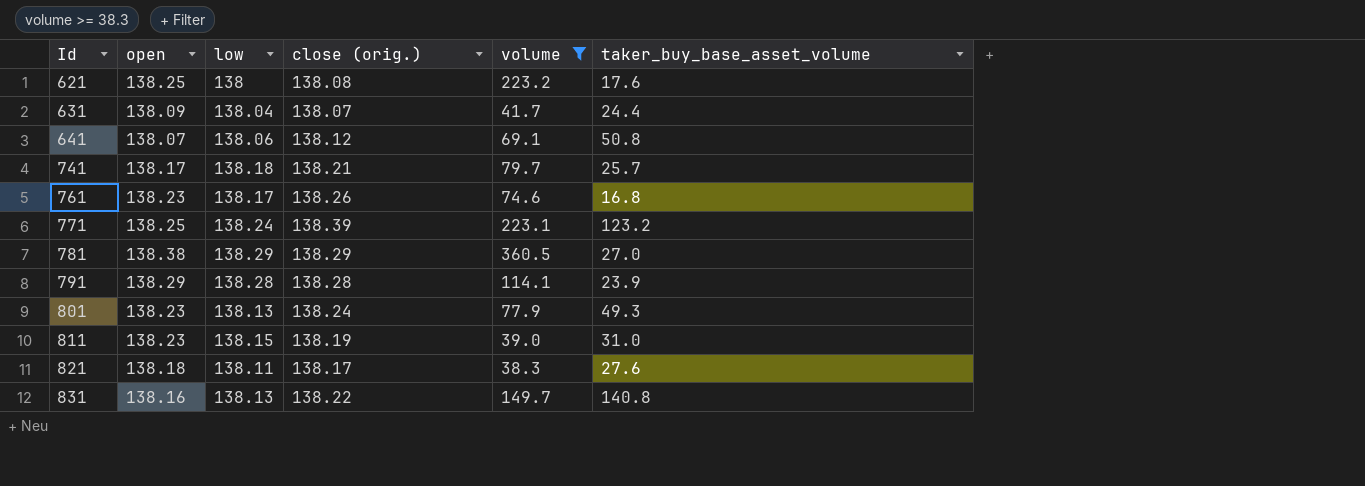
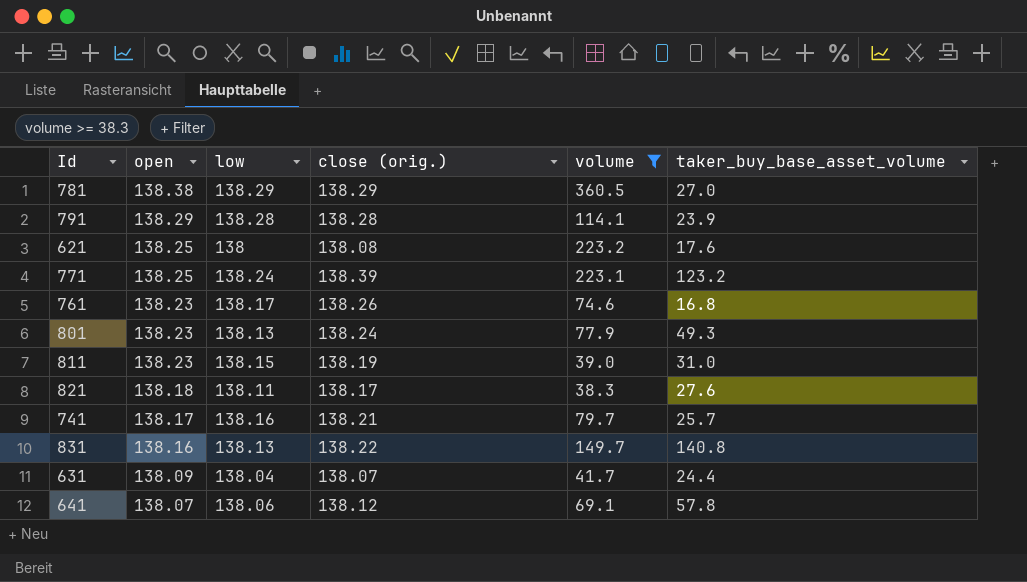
row order: Id ascending -> open descending
741 | low: 138.18 -> 138.16
641 | taker_buy_base_asset_volume: 50.8 -> 57.8

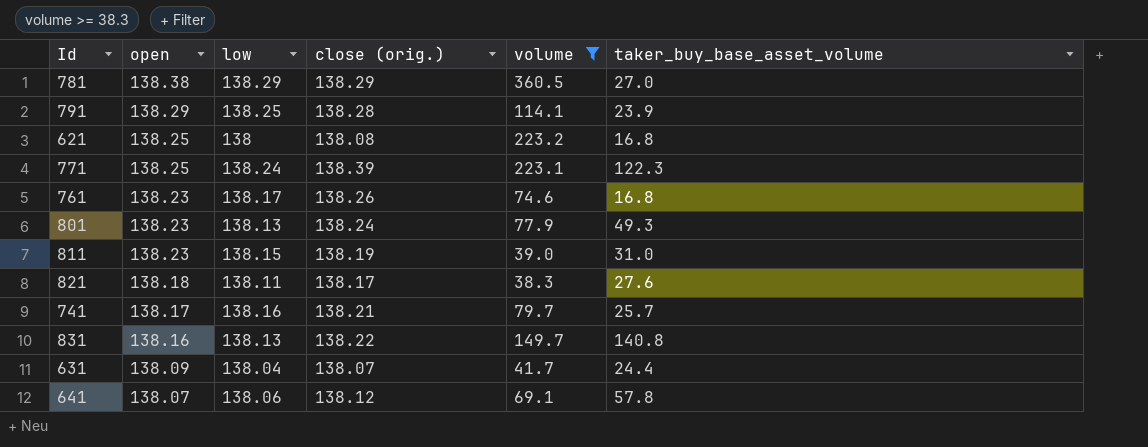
791 | low: 138.28 -> 138.25
621 | taker_buy_base_asset_volume: 17.6 -> 16.8
771 | taker_buy_base_asset_volume: 123.2 -> 122.3

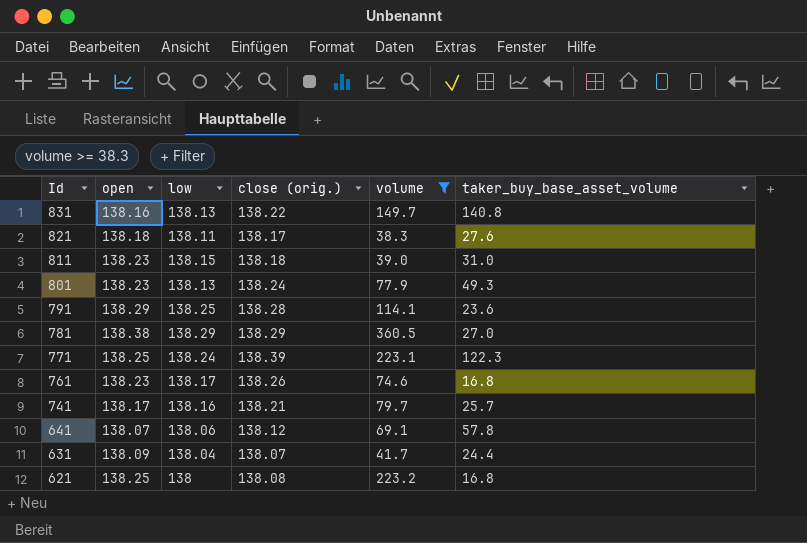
row order: open descending -> Id descending
811 | close (orig.): 138.19 -> 138.18
791 | taker_buy_base_asset_volume: 23.9 -> 23.6

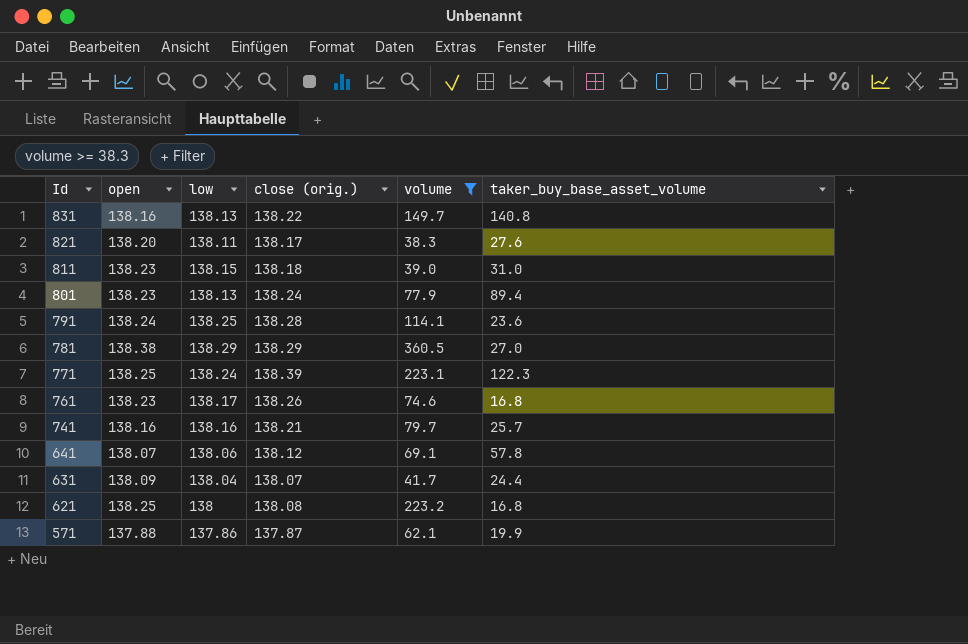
821 | open: 138.18 -> 138.20
801 | taker_buy_base_asset_volume: 49.3 -> 89.4
791 | open: 138.29 -> 138.24
741 | open: 138.17 -> 138.16
row 571: none -> 137.88 | 137.86 | 137.87 | 62.1 | 19.9

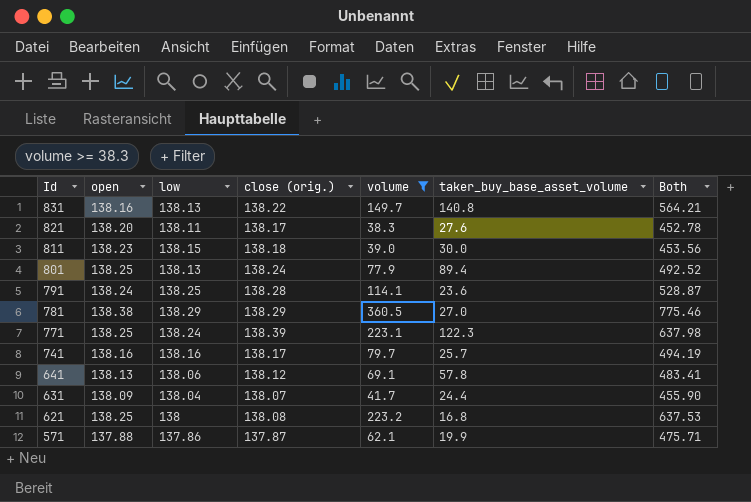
column Both | formula: none -> [open] + [low] + [close (orig.)] + [volume]
row 761: 138.23 | 138.17 | 138.26 | 74.6 | 16.8 -> none
811 | taker_buy_base_asset_volume: 31.0 -> 30.0
801 | open: 138.23 -> 138.25
741 | close (orig.): 138.21 -> 138.17
641 | open: 138.07 -> 138.13

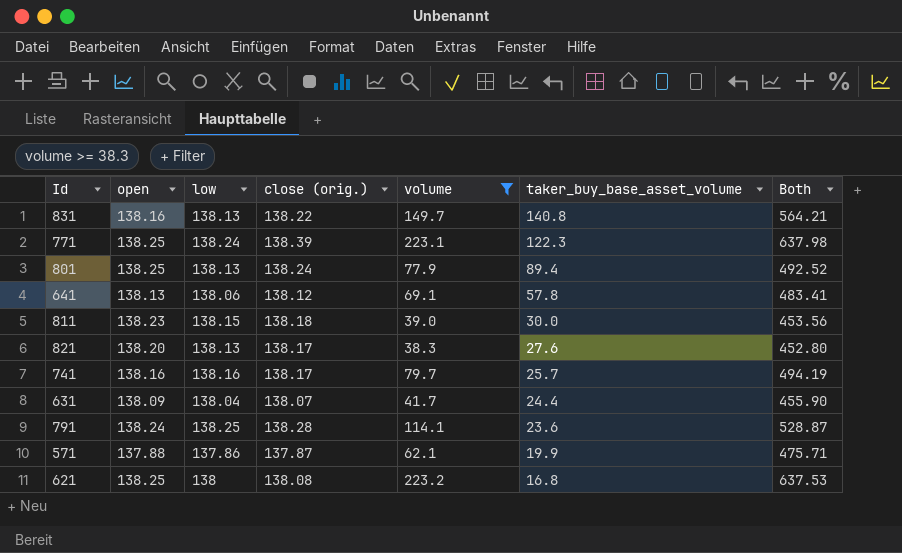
row order: Id descending -> taker_buy_base_asset_volume descending
row 781: 138.38 | 138.29 | 138.29 | 360.5 | 27.0 | 775.46 -> none
821 | low: 138.11 -> 138.13
821 | Both: 452.78 -> 452.80

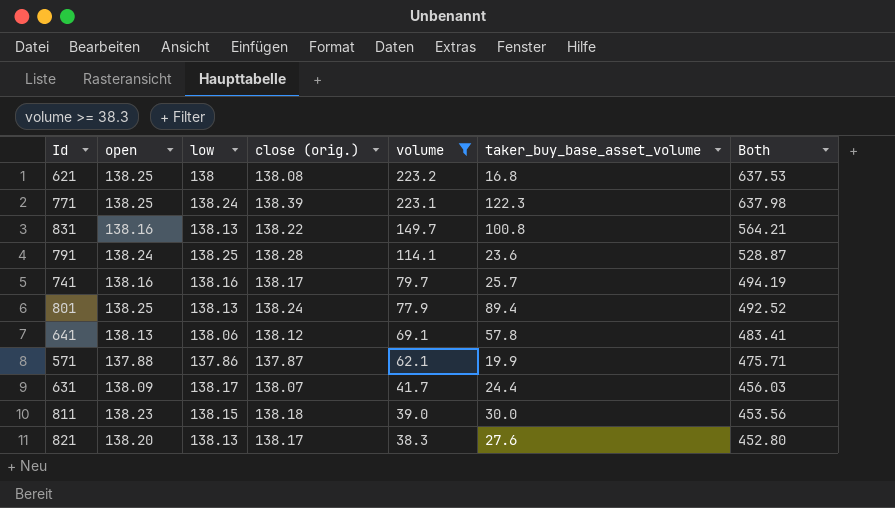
row order: taker_buy_base_asset_volume descending -> volume descending
831 | taker_buy_base_asset_volume: 140.8 -> 100.8
631 | low: 138.04 -> 138.17
631 | Both: 455.90 -> 456.03

